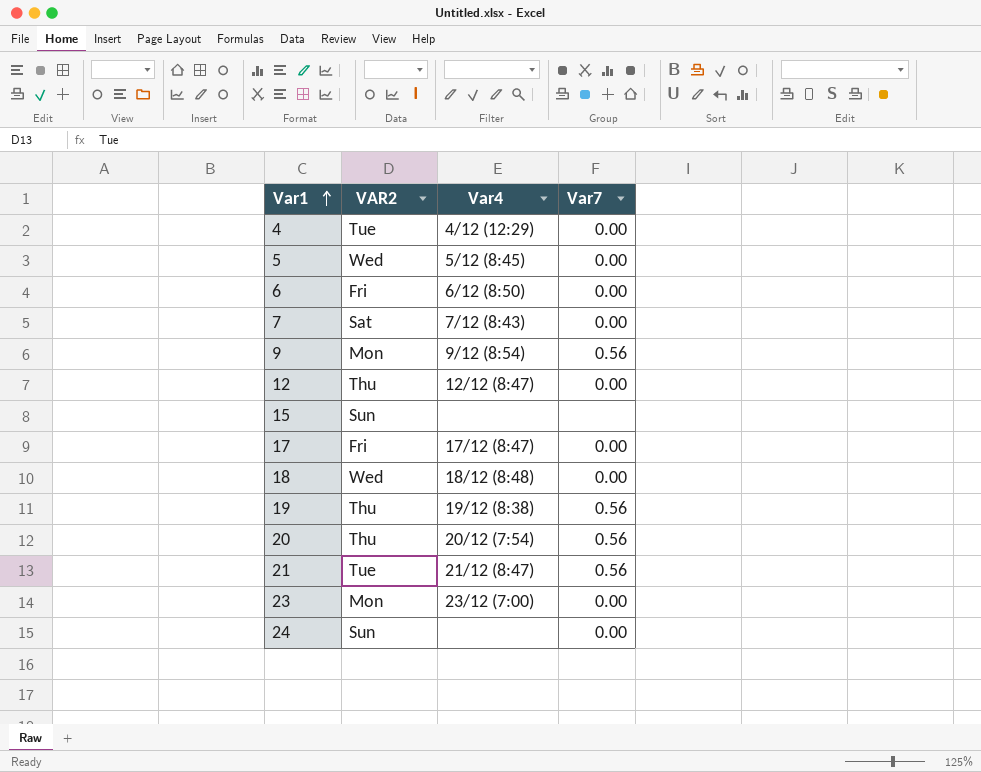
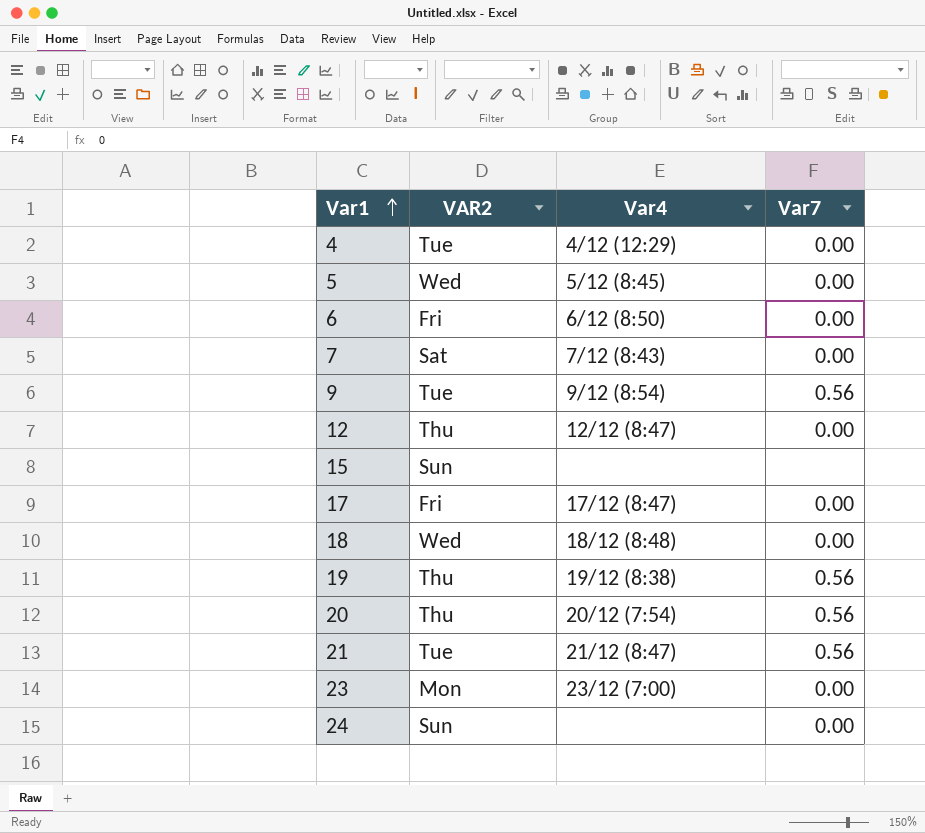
9 | VAR2: Mon -> Tue

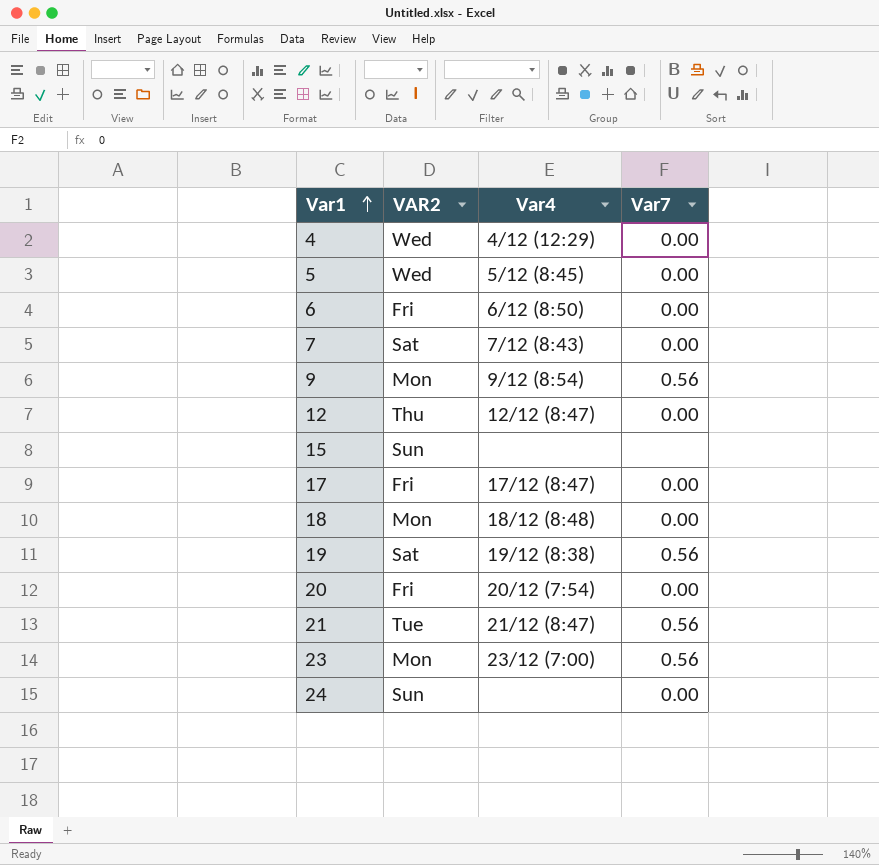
4 | VAR2: Tue -> Wed
9 | VAR2: Tue -> Mon
18 | VAR2: Wed -> Mon
19 | VAR2: Thu -> Sat
20 | VAR2: Thu -> Fri
20 | Var7: 0.56 -> 0.00
23 | Var7: 0.00 -> 0.56

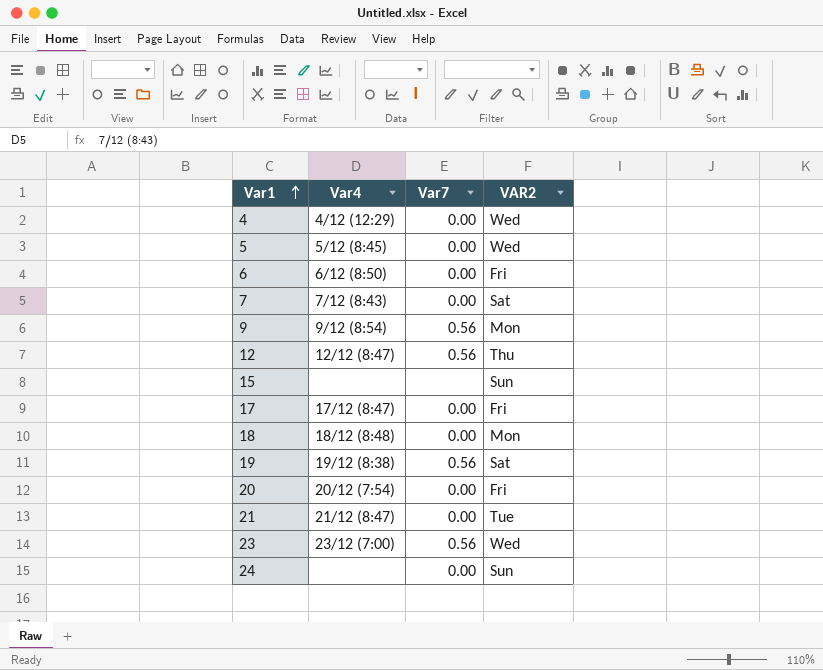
column VAR2 | position: 2 -> 4
12 | Var7: 0.00 -> 0.56
21 | Var7: 0.56 -> 0.00
23 | VAR2: Mon -> Wed

